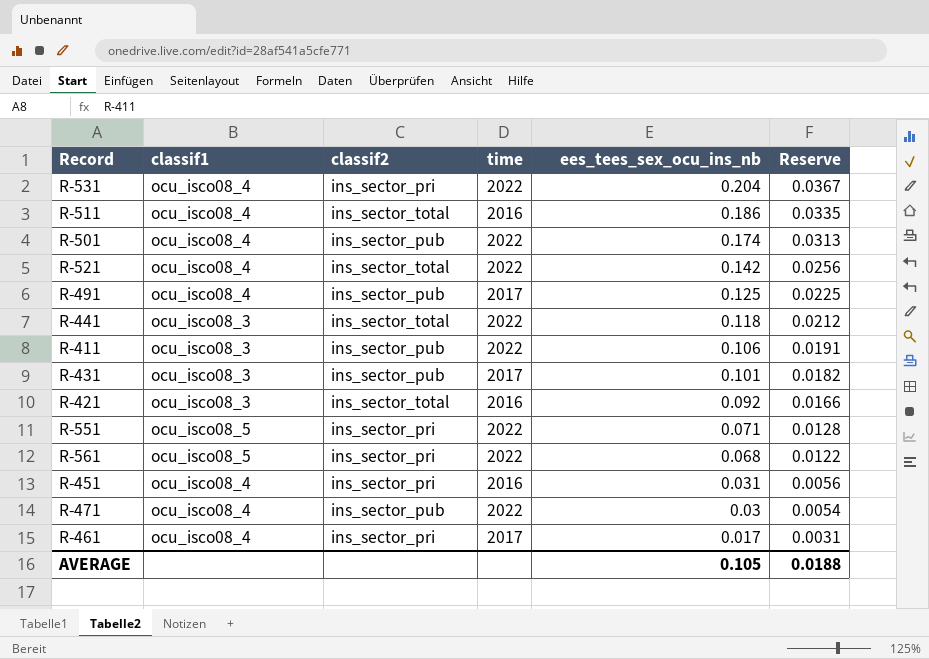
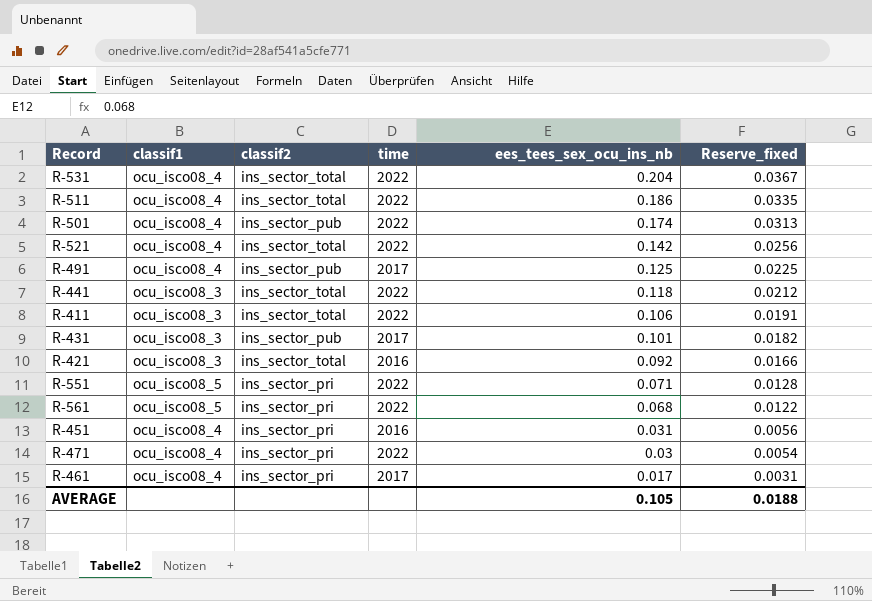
column name: Reserve -> Reserve_fixed
R-531 | classif2: ins_sector_pri -> ins_sector_total
R-511 | time: 2016 -> 2022
R-411 | classif2: ins_sector_pub -> ins_sector_total
R-471 | classif2: ins_sector_pub -> ins_sector_pri

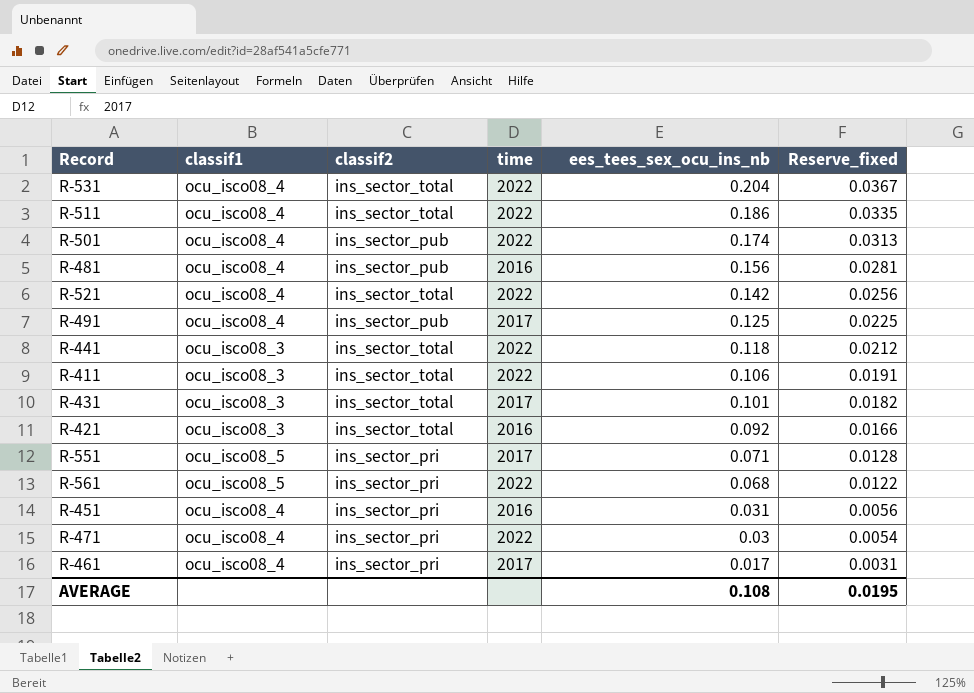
row R-481: none -> ocu_isco08_4 | ins_sector_pub | 2016 | 0.156 | 0.0281
R-431 | classif2: ins_sector_pub -> ins_sector_total
R-551 | time: 2022 -> 2017
AVERAGE | ees_tees_sex_ocu_ins_nb: 0.105 -> 0.108
AVERAGE | Reserve_fixed: 0.0188 -> 0.0195

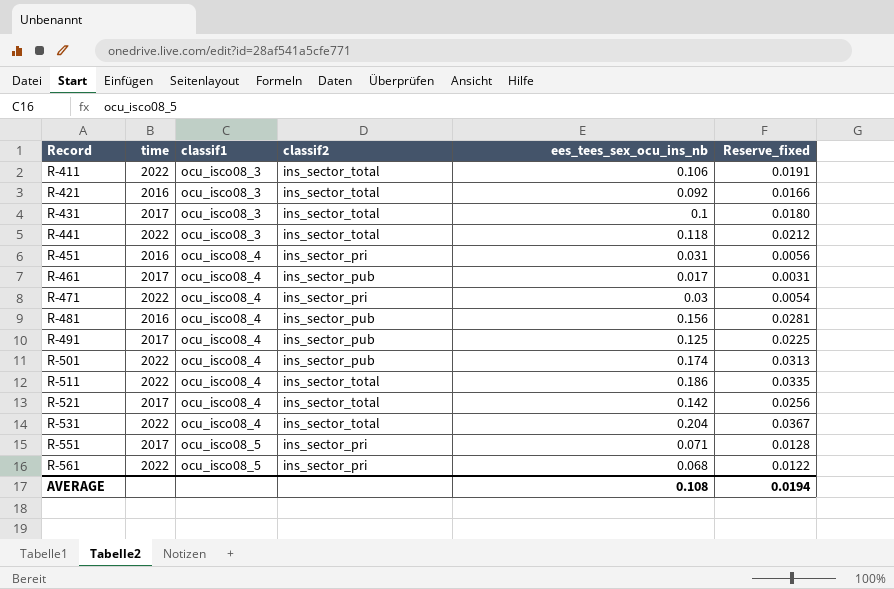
row order: ees_tees_sex_ocu_ins_nb descending -> Record ascending
column time | position: 4 -> 2
R-431 | ees_tees_sex_ocu_ins_nb: 0.101 -> 0.1
R-431 | Reserve_fixed: 0.0182 -> 0.0180
R-461 | classif2: ins_sector_pri -> ins_sector_pub
R-521 | time: 2022 -> 2017
AVERAGE | Reserve_fixed: 0.0195 -> 0.0194

